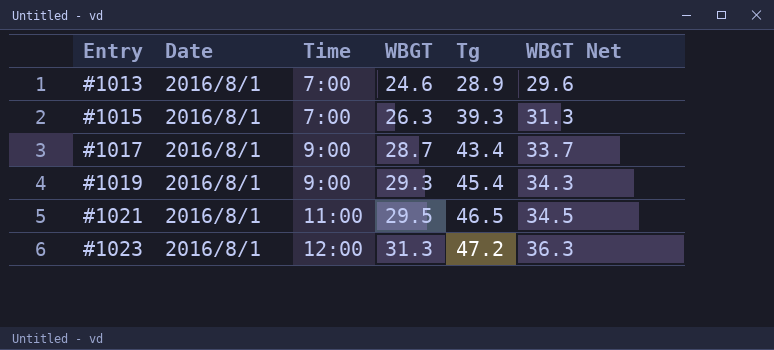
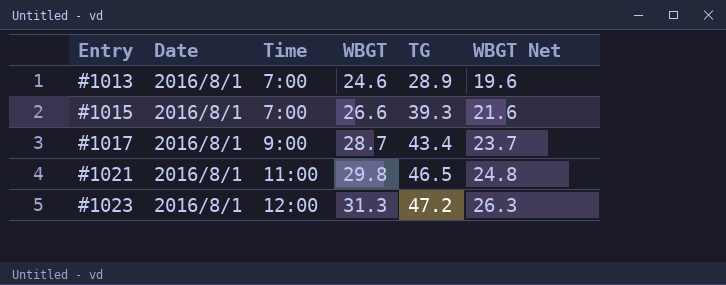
column name: Tg -> TG
column WBGT Net | formula: [WBGT] + 5 -> [WBGT] - 5
row #1019: 2016/8/1 | 9:00 | 29.3 | 45.4 | 34.3 -> none
#1015 | WBGT: 26.3 -> 26.6
#1021 | WBGT: 29.5 -> 29.8

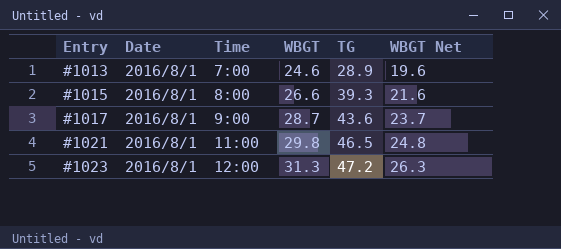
#1015 | Time: 7:00 -> 8:00
#1017 | TG: 43.4 -> 43.6

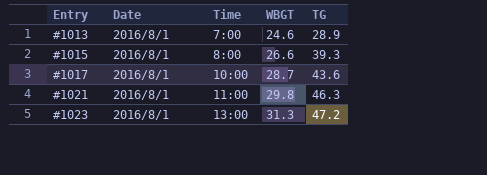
column WBGT Net | formula: [WBGT] - 5 -> none
#1017 | Time: 9:00 -> 10:00
#1021 | TG: 46.5 -> 46.3
#1023 | Time: 12:00 -> 13:00

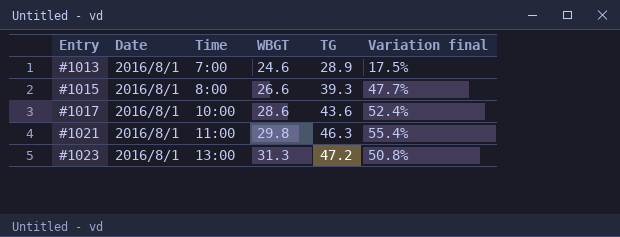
column Variation final | formula: none -> ([TG] - [WBGT]) / [WBGT]
#1017 | WBGT: 28.7 -> 28.6

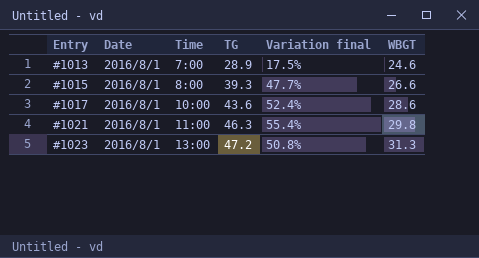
column WBGT | position: 4 -> 6

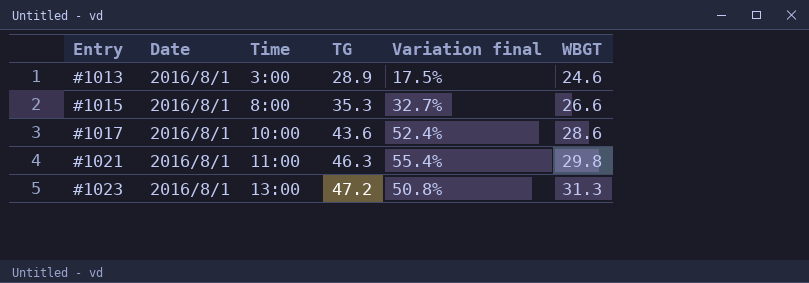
#1013 | Time: 7:00 -> 3:00
#1015 | TG: 39.3 -> 35.3
#1015 | Variation final: 47.7% -> 32.7%

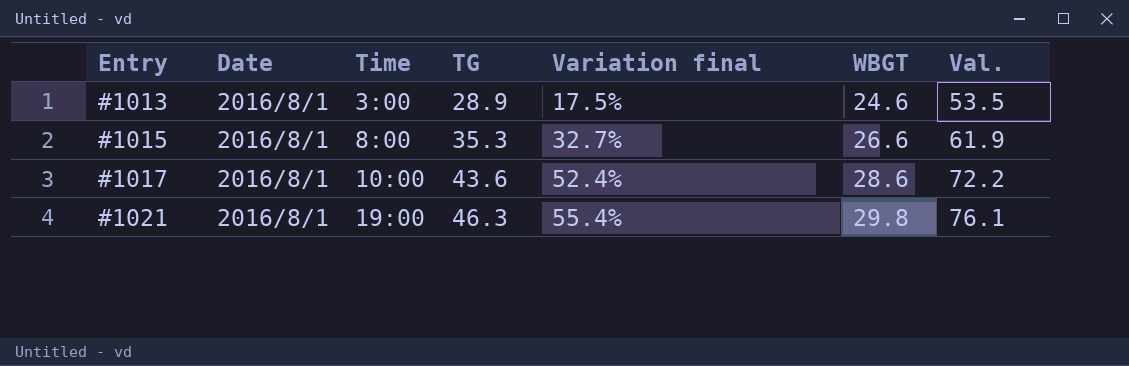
column Val. | formula: none -> [TG] + [WBGT]
row #1023: 2016/8/1 | 13:00 | 47.2 | 50.8% | 31.3 -> none
#1021 | Time: 11:00 -> 19:00

